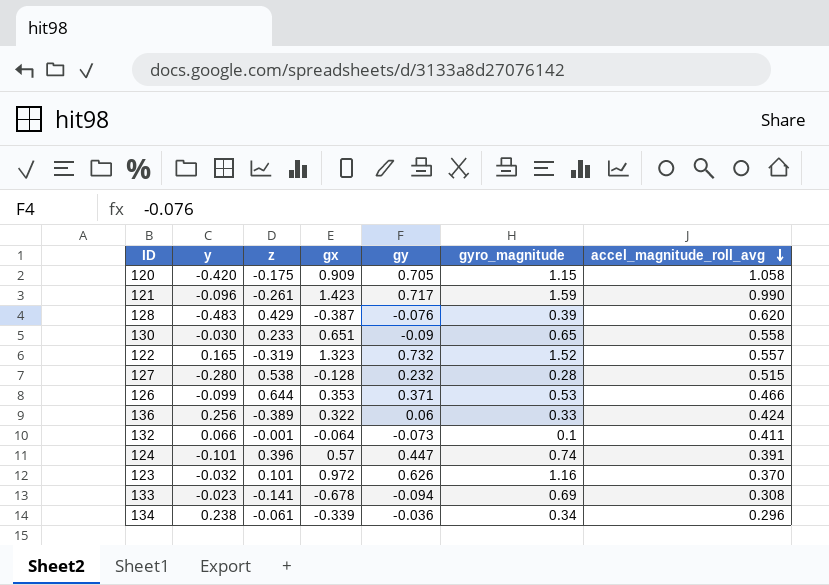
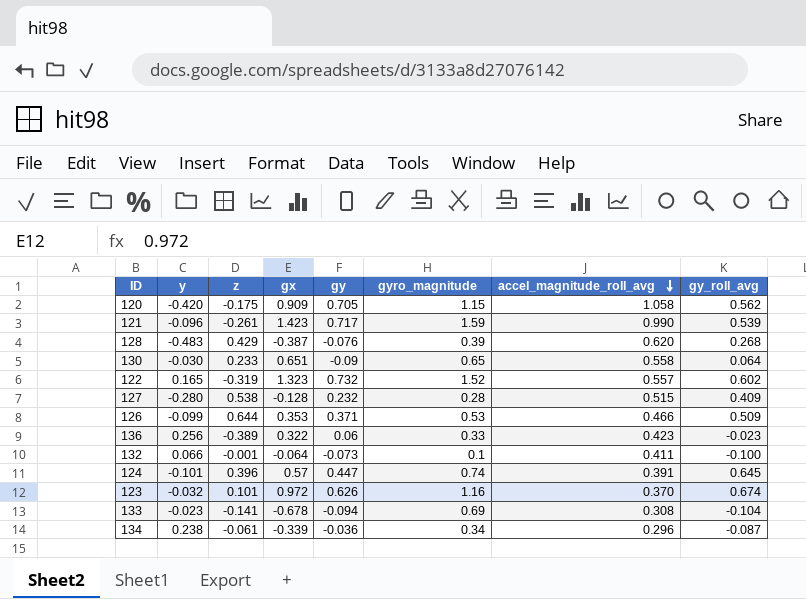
column gy_roll_avg | position: none -> 8
136 | accel_magnitude_roll_avg: 0.424 -> 0.423

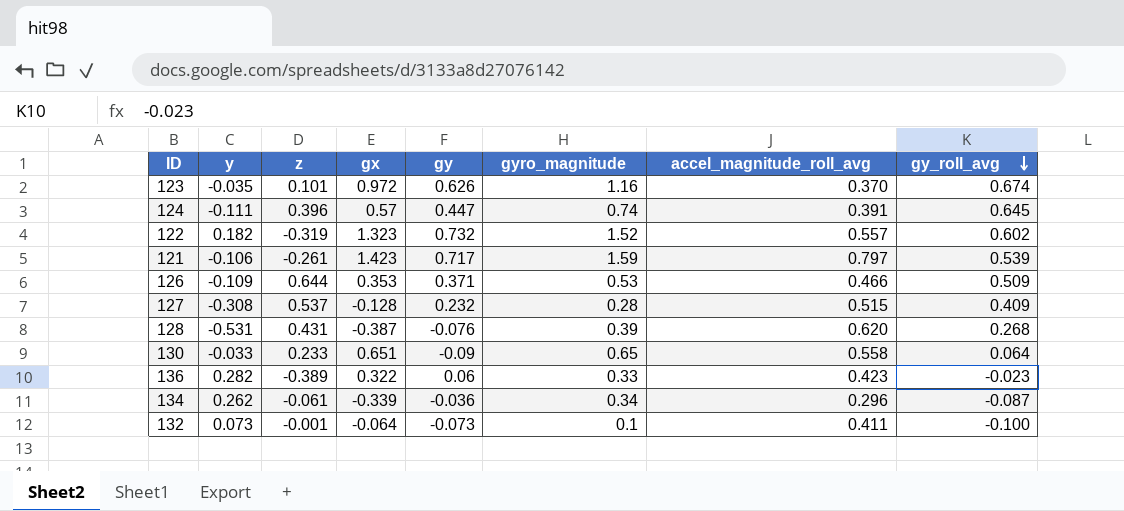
row order: accel_magnitude_roll_avg descending -> gy_roll_avg descending
row 120: -0.420 | -0.175 | 0.909 | 0.705 | 1.15 | 1.058 | 0.562 -> none
row 133: -0.023 | -0.141 | -0.678 | -0.094 | 0.69 | 0.308 | -0.104 -> none
123 | y: -0.032 -> -0.035
124 | y: -0.101 -> -0.111
122 | y: 0.165 -> 0.182
121 | y: -0.096 -> -0.106
121 | accel_magnitude_roll_avg: 0.990 -> 0.797
126 | y: -0.099 -> -0.109
127 | y: -0.280 -> -0.308
127 | z: 0.538 -> 0.537
128 | y: -0.483 -> -0.531
128 | z: 0.429 -> 0.431
130 | y: -0.030 -> -0.033
136 | y: 0.256 -> 0.282
134 | y: 0.238 -> 0.262
132 | y: 0.066 -> 0.073

